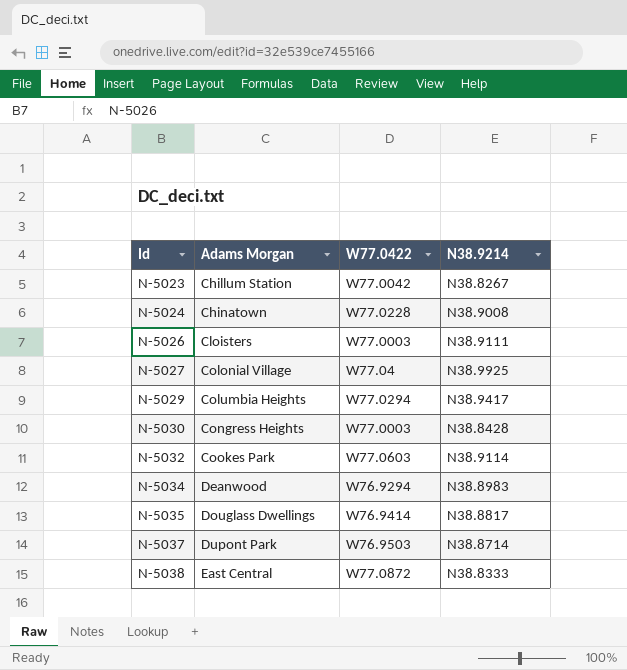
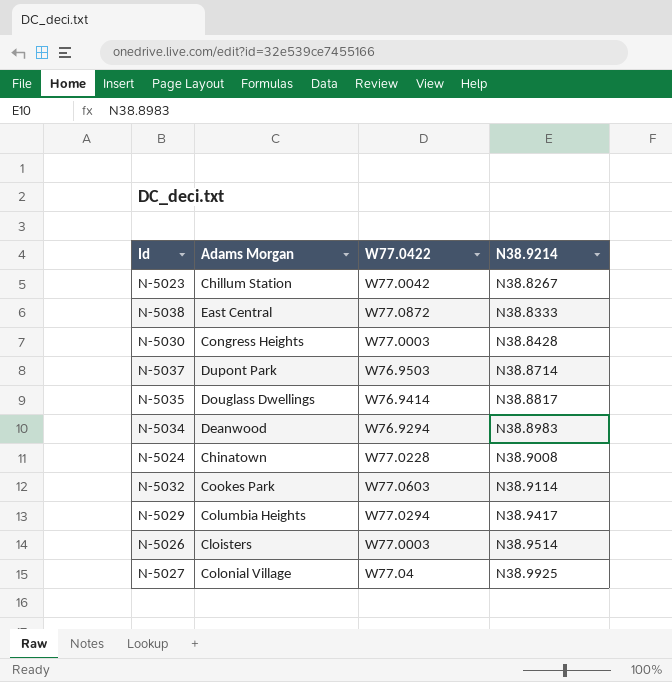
row order: Id ascending -> N38.9214 ascending
N-5026 | N38.9214: N38.9111 -> N38.9514

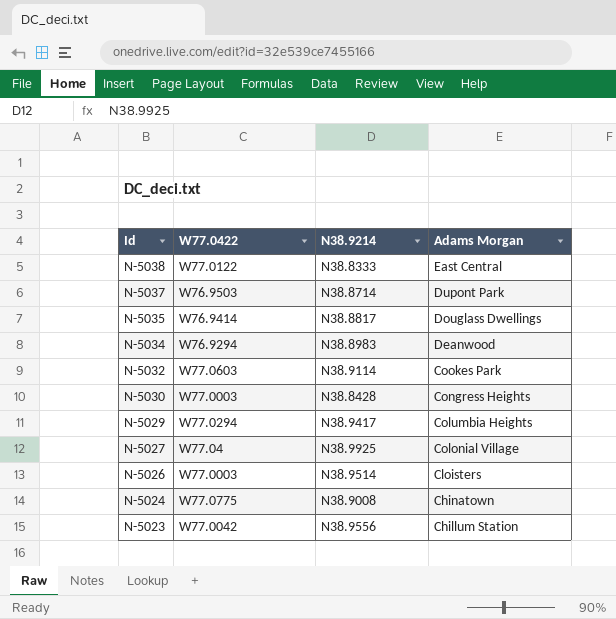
row order: N38.9214 ascending -> Id descending
column Adams Morgan | position: 2 -> 4
N-5038 | W77.0422: W77.0872 -> W77.0122
N-5024 | W77.0422: W77.0228 -> W77.0775
N-5023 | N38.9214: N38.8267 -> N38.9556

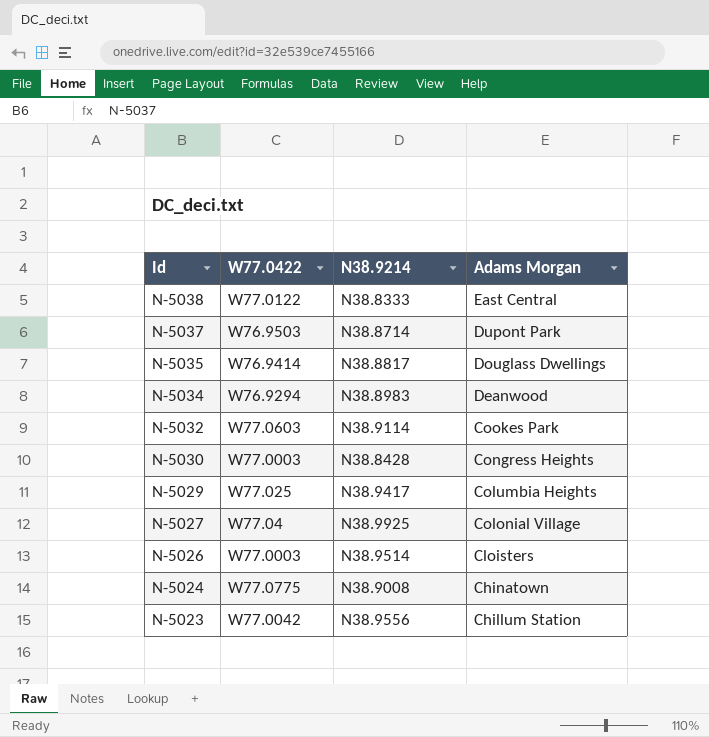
N-5029 | W77.0422: W77.0294 -> W77.025

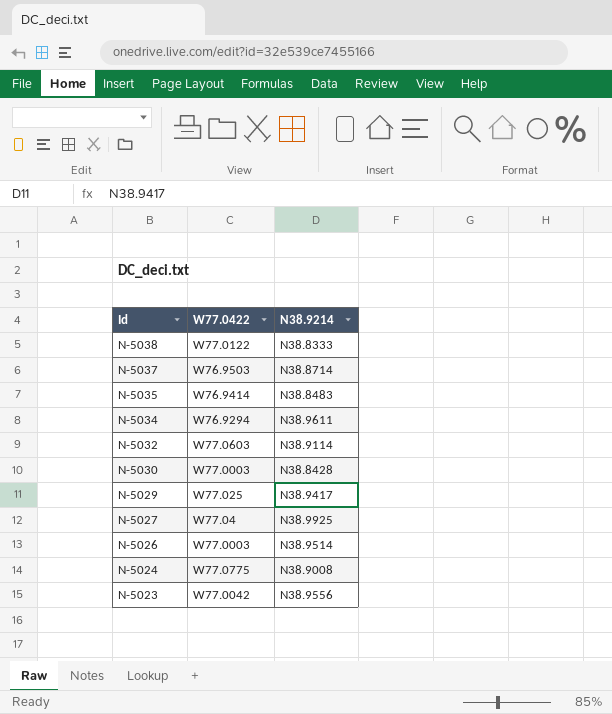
column Adams Morgan | position: 4 -> none
N-5035 | N38.9214: N38.8817 -> N38.8483
N-5034 | N38.9214: N38.8983 -> N38.9611

